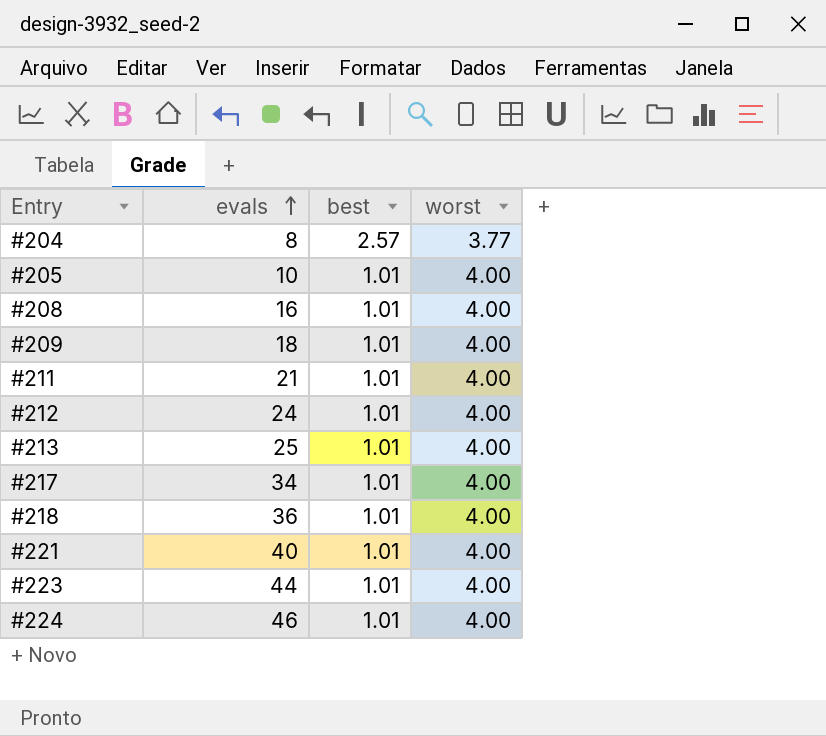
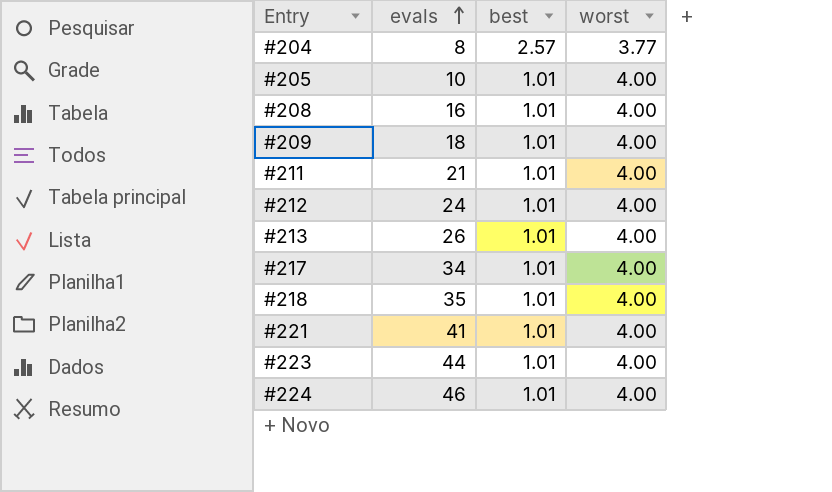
#213 | evals: 25 -> 26
#218 | evals: 36 -> 35
#221 | evals: 40 -> 41

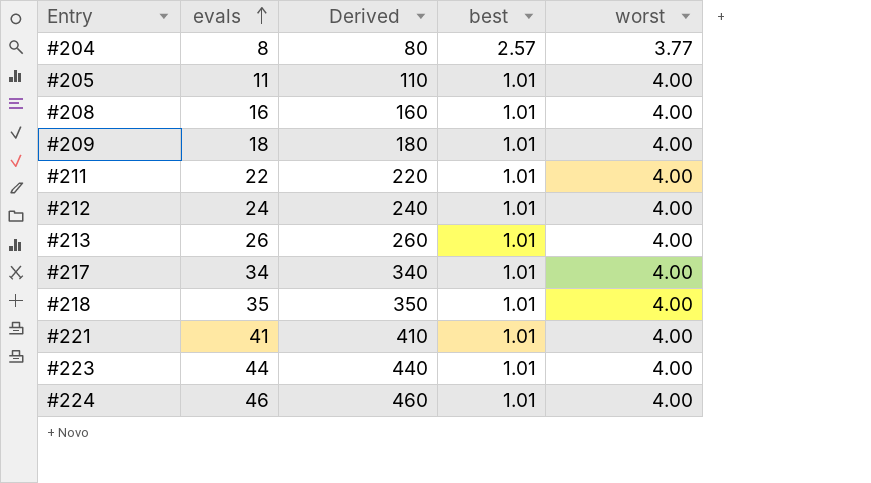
column Derived | formula: none -> [evals] * 10
#205 | evals: 10 -> 11
#211 | evals: 21 -> 22

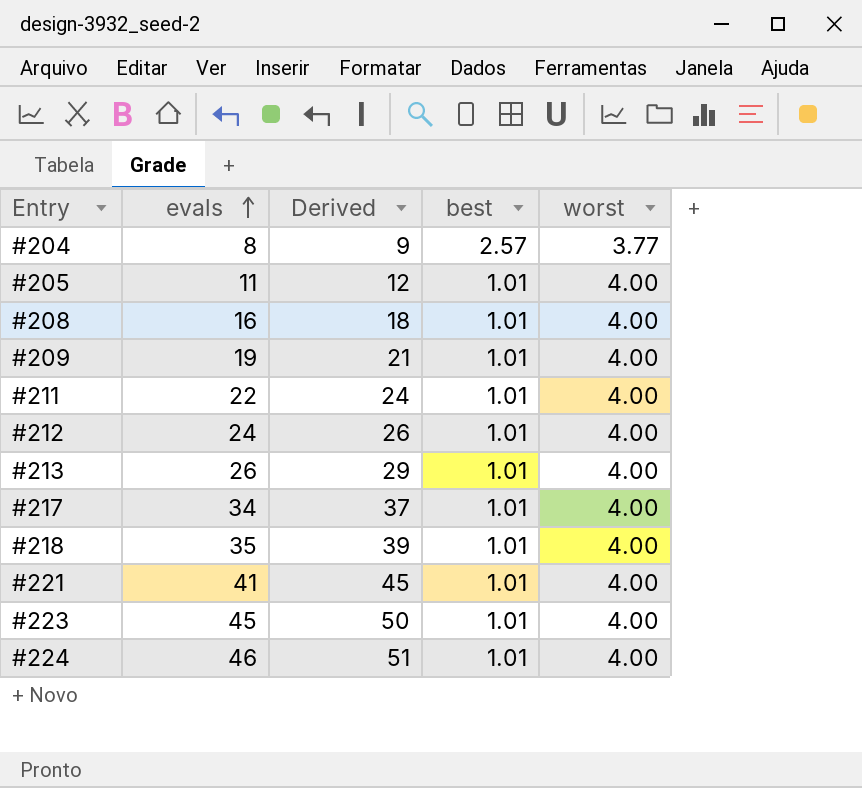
column Derived | formula: [evals] * 10 -> [evals] * 1.1
#209 | evals: 18 -> 19
#223 | evals: 44 -> 45

